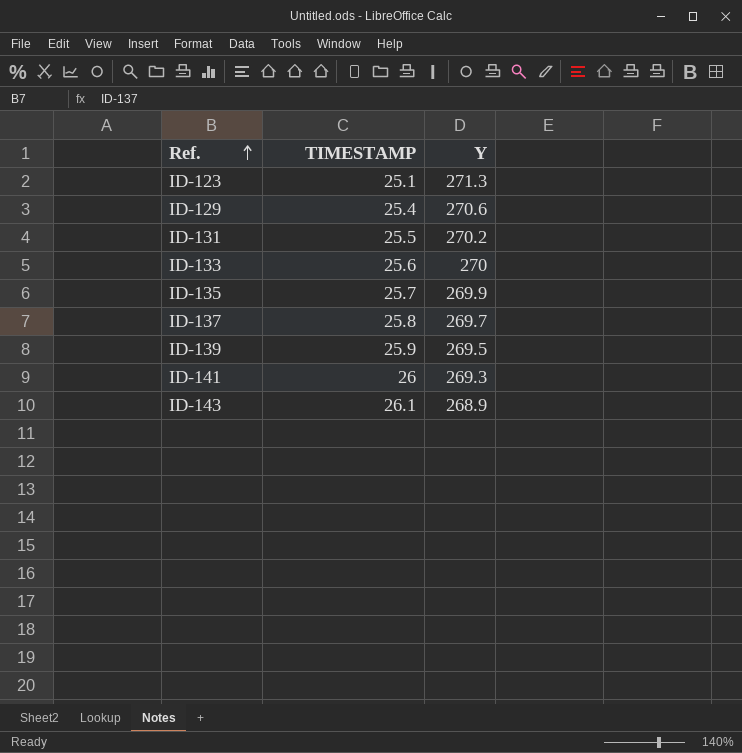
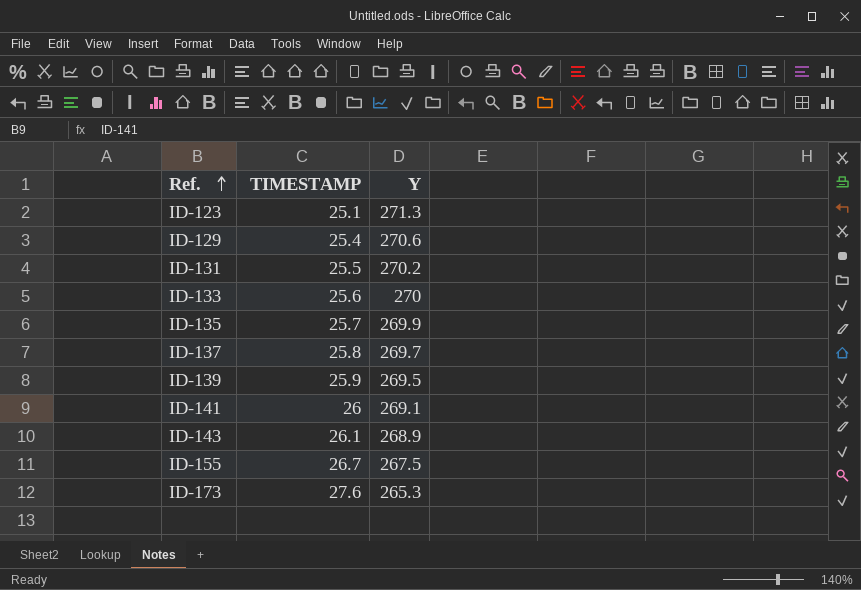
ID-141 | Y: 269.3 -> 269.1
row ID-155: none -> 26.7 | 267.5
row ID-173: none -> 27.6 | 265.3

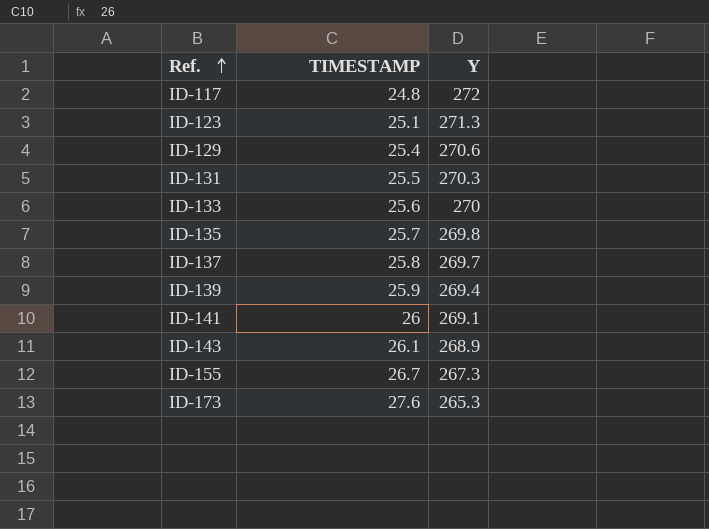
row ID-117: none -> 24.8 | 272
ID-131 | Y: 270.2 -> 270.3
ID-135 | Y: 269.9 -> 269.8
ID-139 | Y: 269.5 -> 269.4
ID-155 | Y: 267.5 -> 267.3

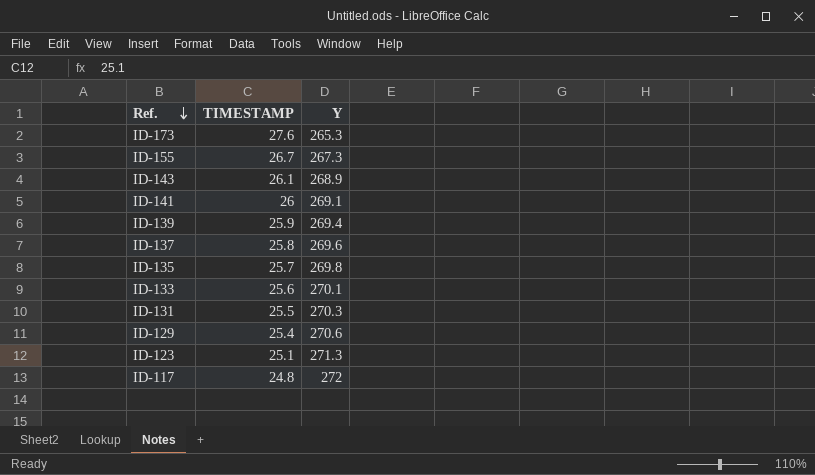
row order: Ref. ascending -> Ref. descending
ID-137 | Y: 269.7 -> 269.6
ID-133 | Y: 270 -> 270.1

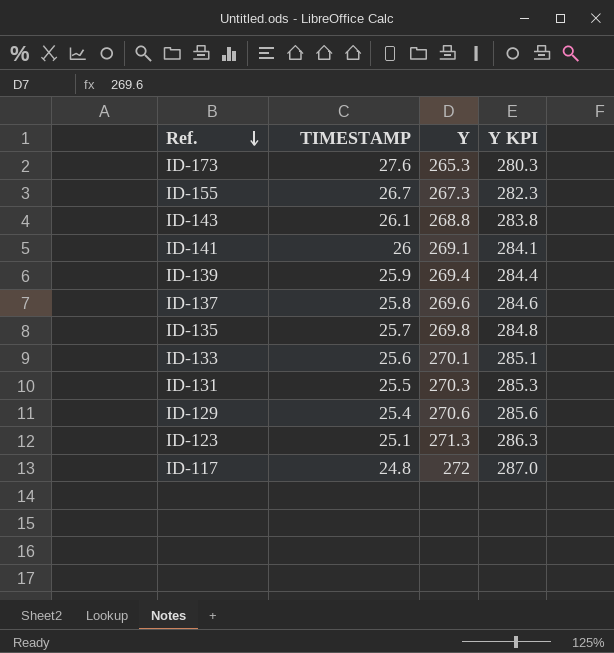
column Y KPI | formula: none -> [Y] + 15
ID-143 | Y: 268.9 -> 268.8

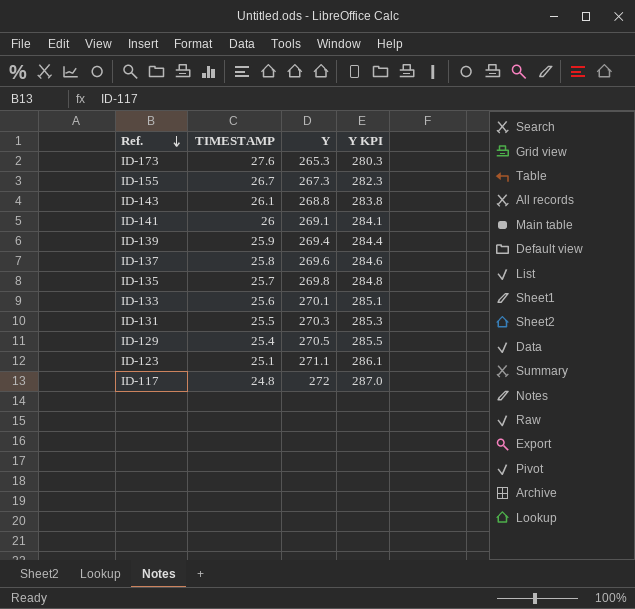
ID-129 | Y: 270.6 -> 270.5
ID-129 | Y KPI: 285.6 -> 285.5
ID-123 | Y: 271.3 -> 271.1
ID-123 | Y KPI: 286.3 -> 286.1

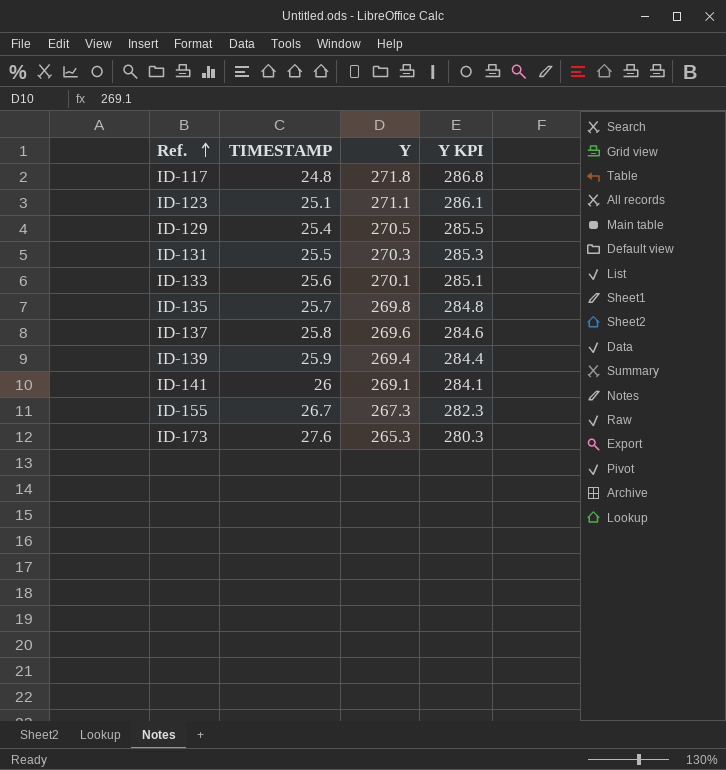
row order: Ref. descending -> Ref. ascending
row ID-143: 26.1 | 268.8 | 283.8 -> none
ID-117 | Y: 272 -> 271.8
ID-117 | Y KPI: 287.0 -> 286.8

